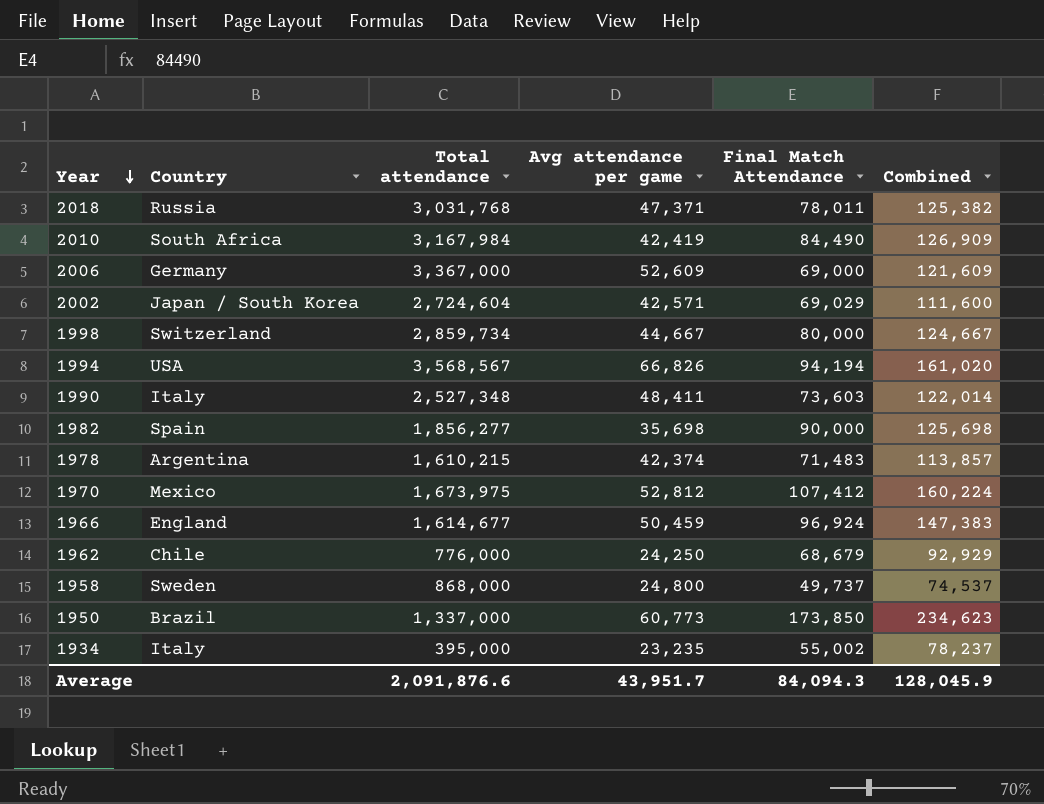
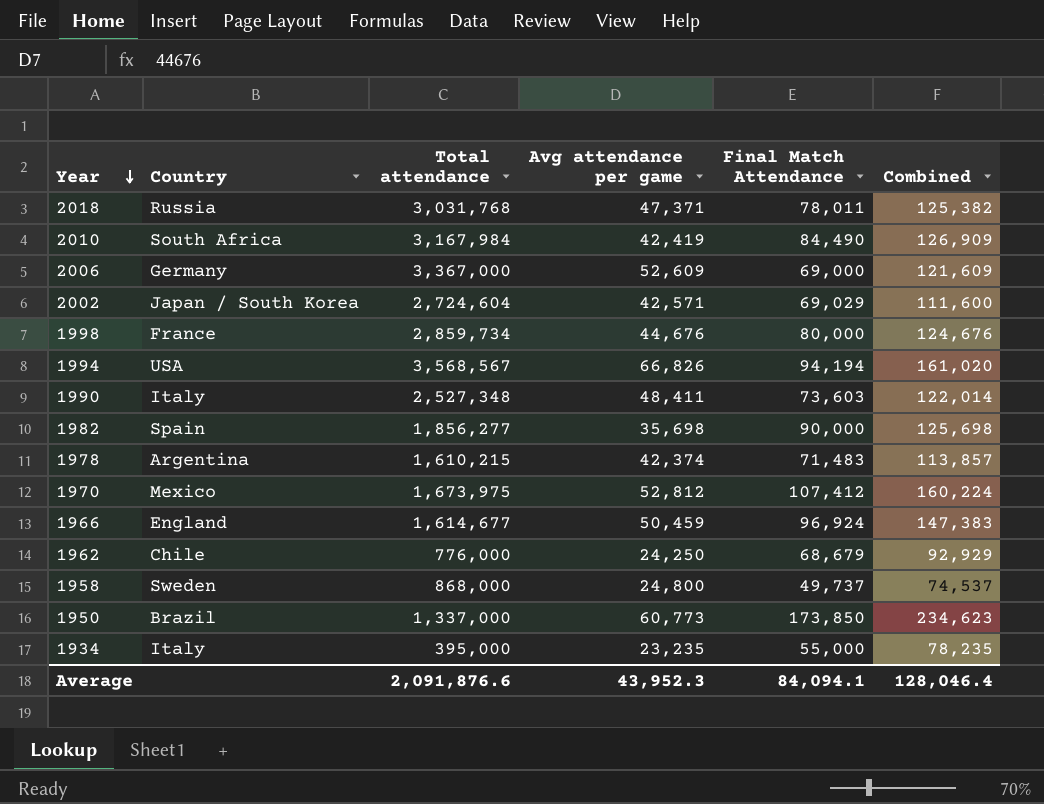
1998 | Country: Switzerland -> France
1998 | Avg attendance per game: 44,667 -> 44,676
1998 | Combined: 124,667 -> 124,676
1934 | Final Match Attendance: 55,002 -> 55,000
1934 | Combined: 78,237 -> 78,235
Average | Avg attendance per game: 43,951.7 -> 43,952.3
Average | Final Match Attendance: 84,094.3 -> 84,094.1
Average | Combined: 128,045.9 -> 128,046.4

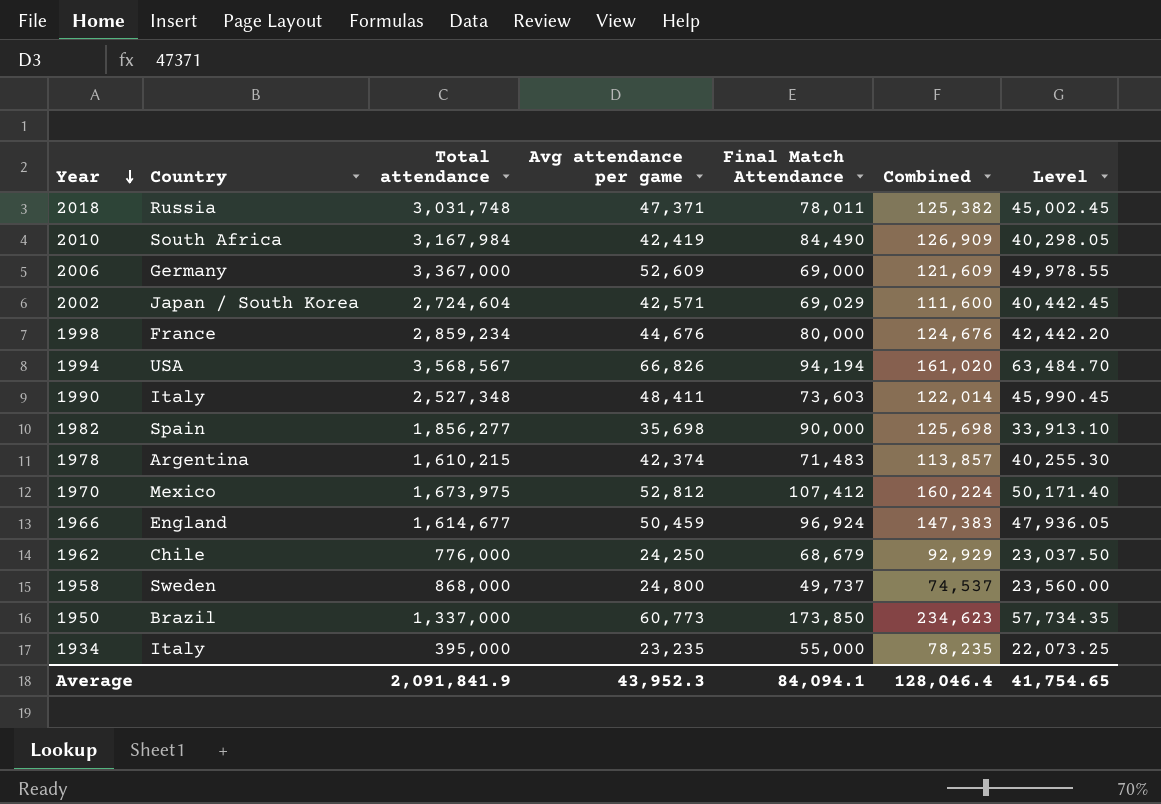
column Level | formula: none -> [Avg attendance per game] * 0.95
2018 | Total attendance: 3,031,768 -> 3,031,748
1998 | Total attendance: 2,859,734 -> 2,859,234
Average | Total attendance: 2,091,876.6 -> 2,091,841.9

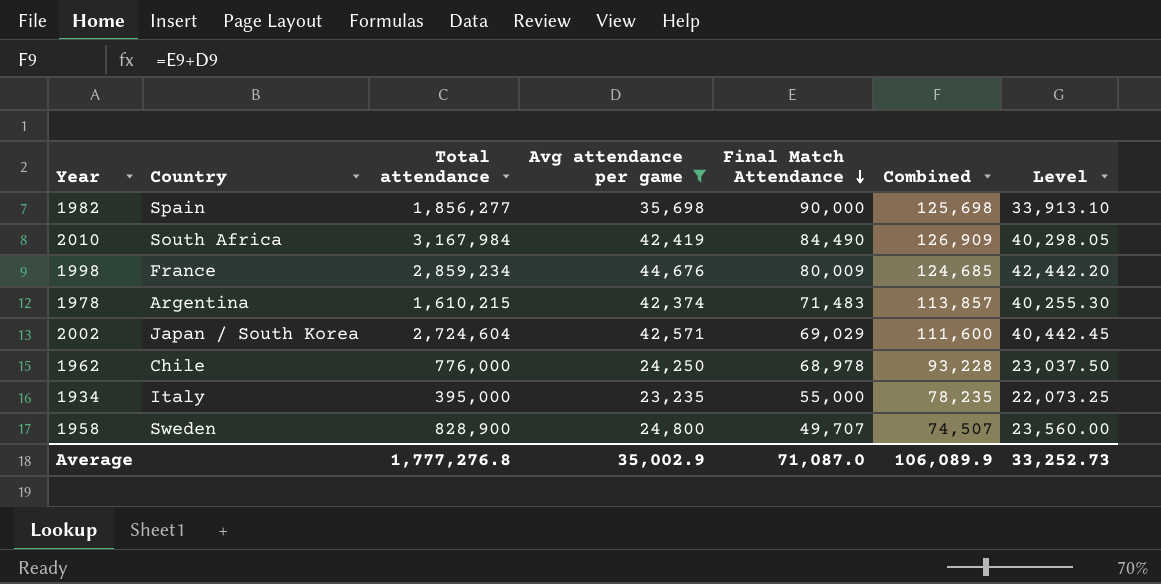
filter: none -> Avg attendance per game <= 44,676
row order: Year descending -> Final Match Attendance descending
1998 | Final Match Attendance: 80,000 -> 80,009
1998 | Combined: 124,676 -> 124,685
1962 | Final Match Attendance: 68,679 -> 68,978
1962 | Combined: 92,929 -> 93,228
1958 | Total attendance: 868,000 -> 828,900
1958 | Final Match Attendance: 49,737 -> 49,707
1958 | Combined: 74,537 -> 74,507
Average | Total attendance: 2,091,841.9 -> 1,777,276.8
Average | Avg attendance per game: 43,952.3 -> 35,002.9
Average | Final Match Attendance: 84,094.1 -> 71,087.0
Average | Combined: 128,046.4 -> 106,089.9
Average | Level: 41,754.65 -> 33,252.73

